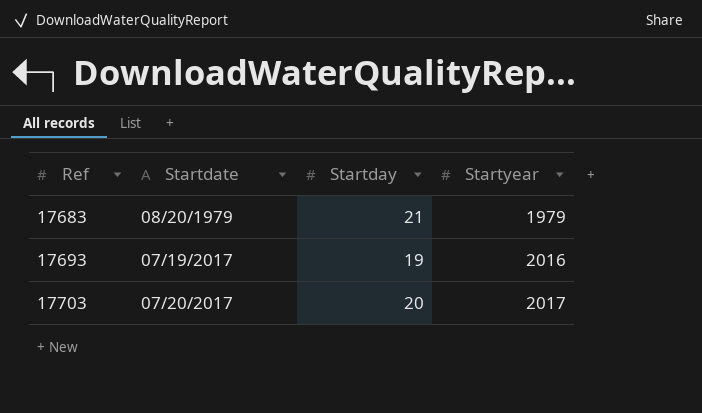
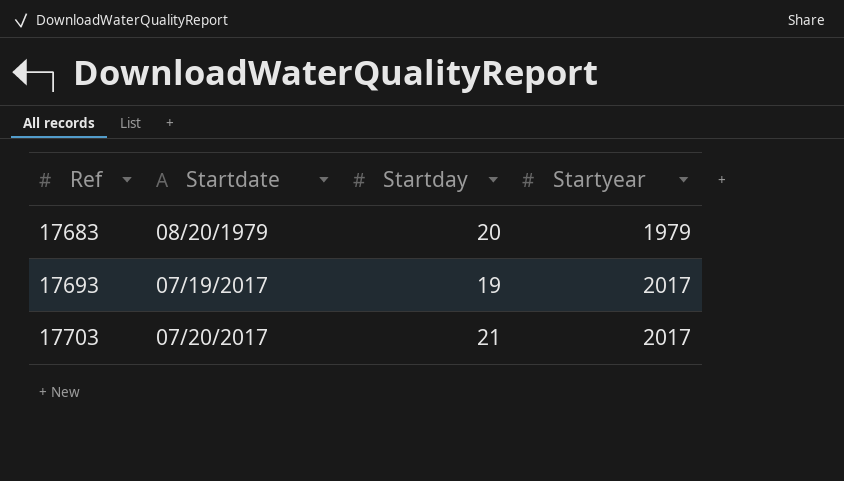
17683 | Startday: 21 -> 20
17693 | Startyear: 2016 -> 2017
17703 | Startday: 20 -> 21

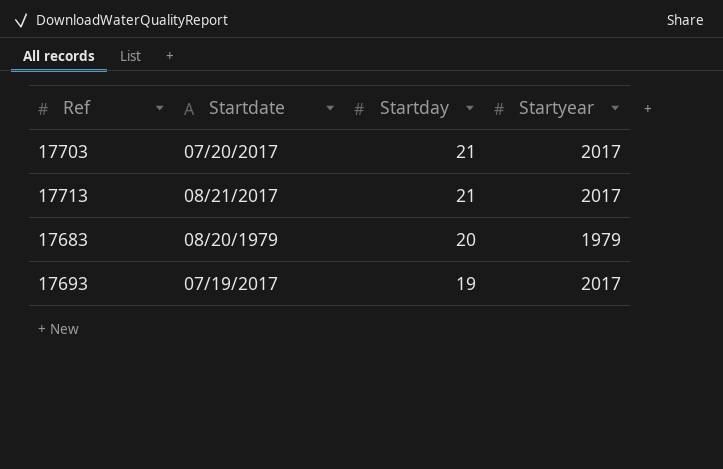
row order: Ref ascending -> Startday descending
row 17713: none -> 08/21/2017 | 21 | 2017

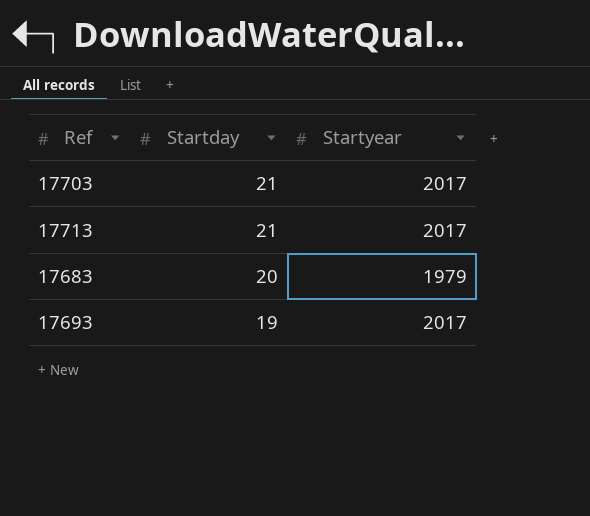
column Startdate | position: 2 -> none

